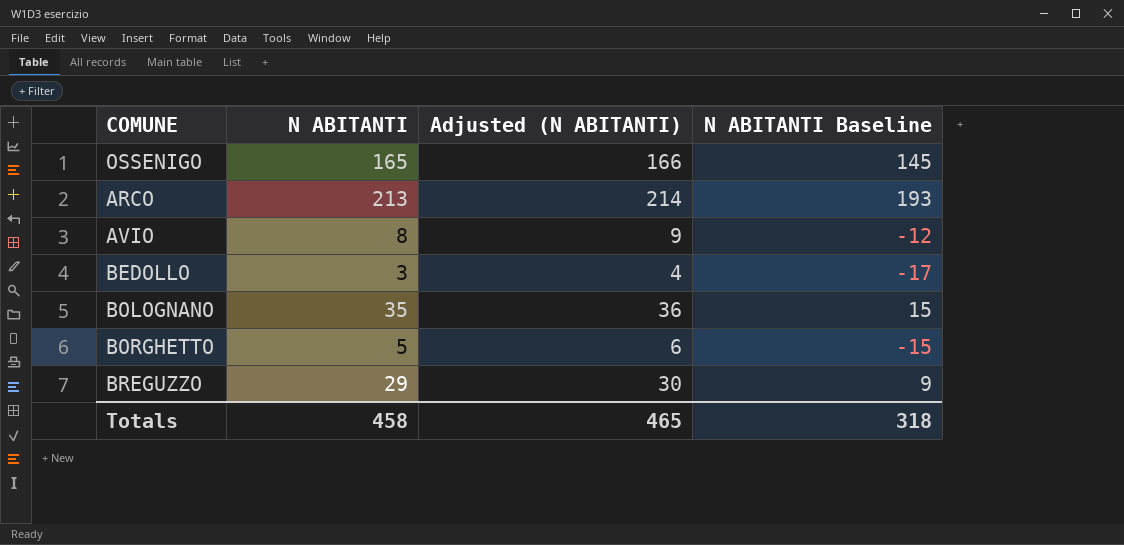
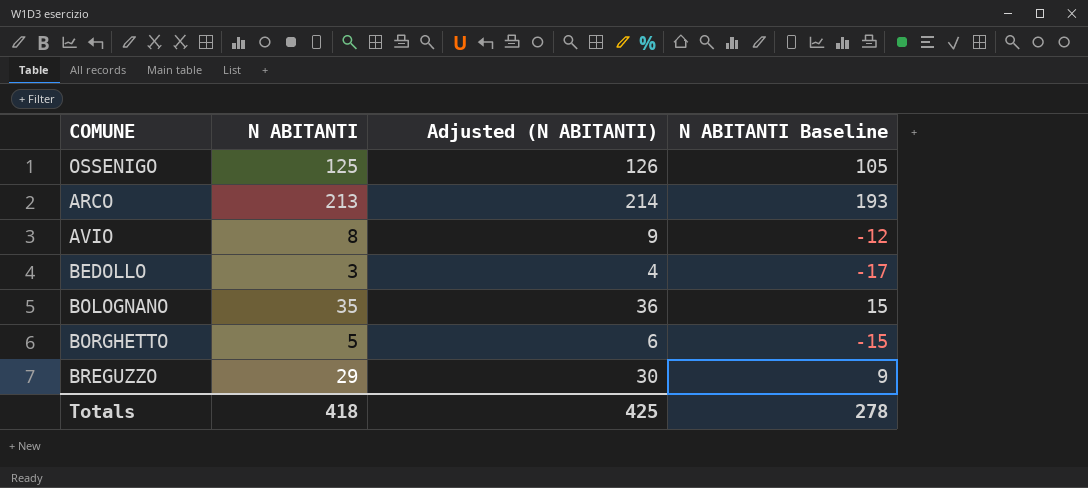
OSSENIGO | N ABITANTI: 165 -> 125
OSSENIGO | Adjusted (N ABITANTI): 166 -> 126
OSSENIGO | N ABITANTI Baseline: 145 -> 105
Totals | N ABITANTI: 458 -> 418
Totals | Adjusted (N ABITANTI): 465 -> 425
Totals | N ABITANTI Baseline: 318 -> 278

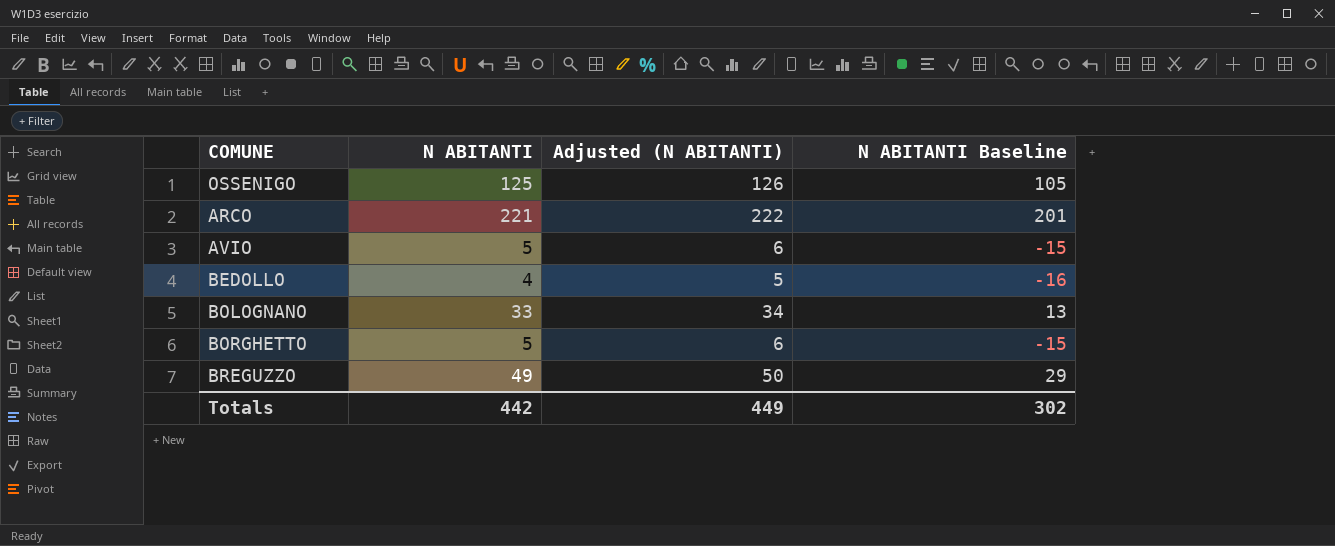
ARCO | N ABITANTI: 213 -> 221
ARCO | Adjusted (N ABITANTI): 214 -> 222
ARCO | N ABITANTI Baseline: 193 -> 201
AVIO | N ABITANTI: 8 -> 5
AVIO | Adjusted (N ABITANTI): 9 -> 6
AVIO | N ABITANTI Baseline: -12 -> -15
BEDOLLO | N ABITANTI: 3 -> 4
BEDOLLO | Adjusted (N ABITANTI): 4 -> 5
BEDOLLO | N ABITANTI Baseline: -17 -> -16
BOLOGNANO | N ABITANTI: 35 -> 33
BOLOGNANO | Adjusted (N ABITANTI): 36 -> 34
BOLOGNANO | N ABITANTI Baseline: 15 -> 13
BREGUZZO | N ABITANTI: 29 -> 49
BREGUZZO | Adjusted (N ABITANTI): 30 -> 50
BREGUZZO | N ABITANTI Baseline: 9 -> 29
Totals | N ABITANTI: 418 -> 442
Totals | Adjusted (N ABITANTI): 425 -> 449
Totals | N ABITANTI Baseline: 278 -> 302

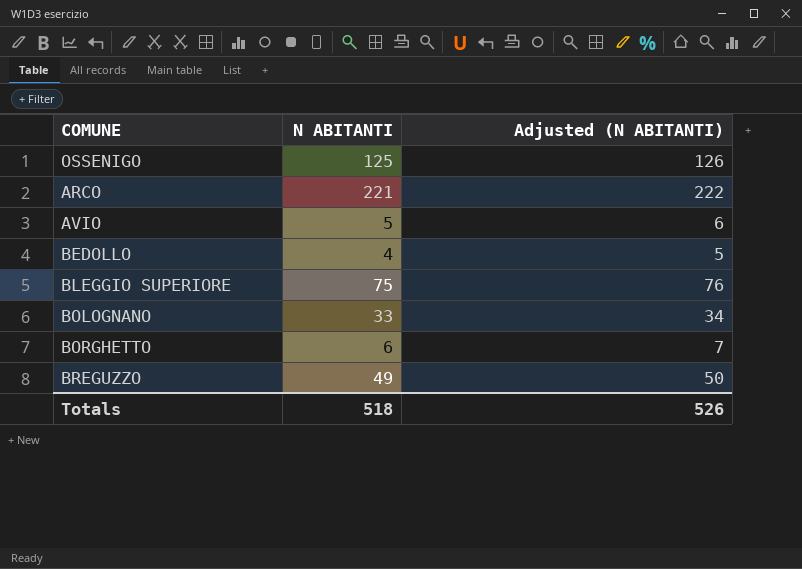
column N ABITANTI Baseline | formula: [N ABITANTI] - 20 -> none
row BLEGGIO SUPERIORE: none -> 75 | 76
BORGHETTO | N ABITANTI: 5 -> 6
BORGHETTO | Adjusted (N ABITANTI): 6 -> 7
Totals | N ABITANTI: 442 -> 518
Totals | Adjusted (N ABITANTI): 449 -> 526

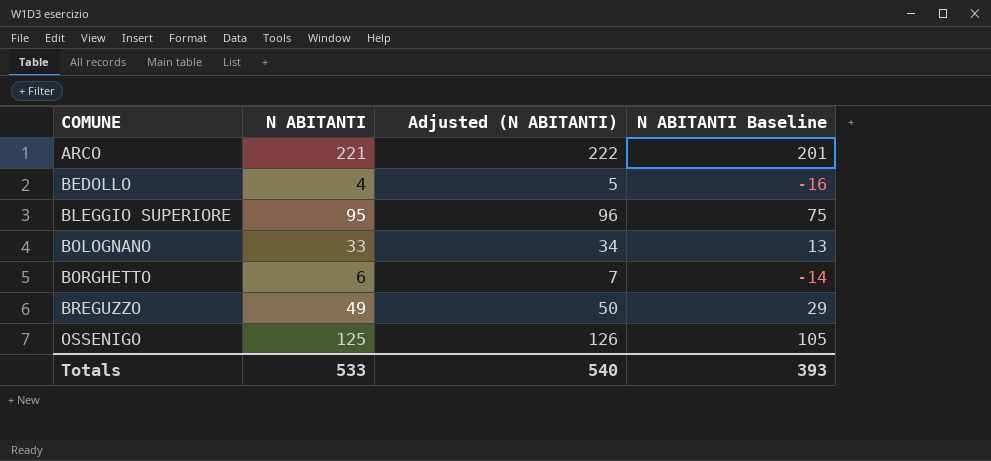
row order: none -> COMUNE ascending
column N ABITANTI Baseline | formula: none -> [N ABITANTI] - 20
row AVIO: 5 | 6 -> none
BLEGGIO SUPERIORE | N ABITANTI: 75 -> 95
BLEGGIO SUPERIORE | Adjusted (N ABITANTI): 76 -> 96
Totals | N ABITANTI: 518 -> 533
Totals | Adjusted (N ABITANTI): 526 -> 540

